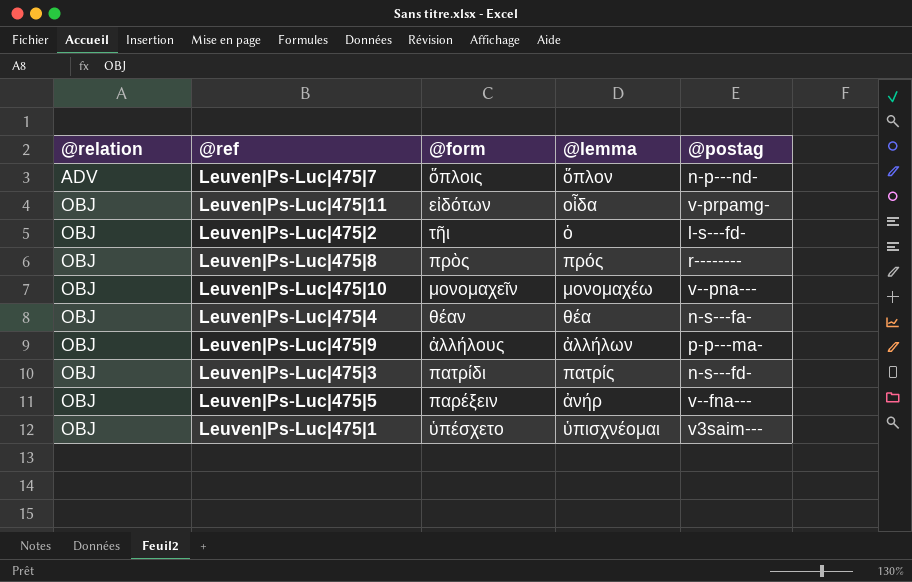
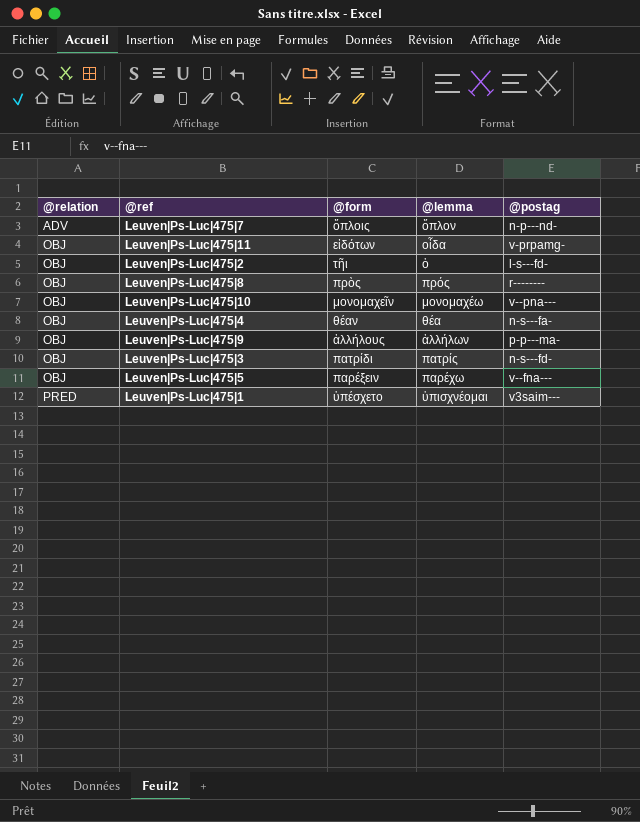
Leuven|Ps-Luc|475|5 | @lemma: ἀνήρ -> παρέχω
Leuven|Ps-Luc|475|1 | @relation: OBJ -> PRED

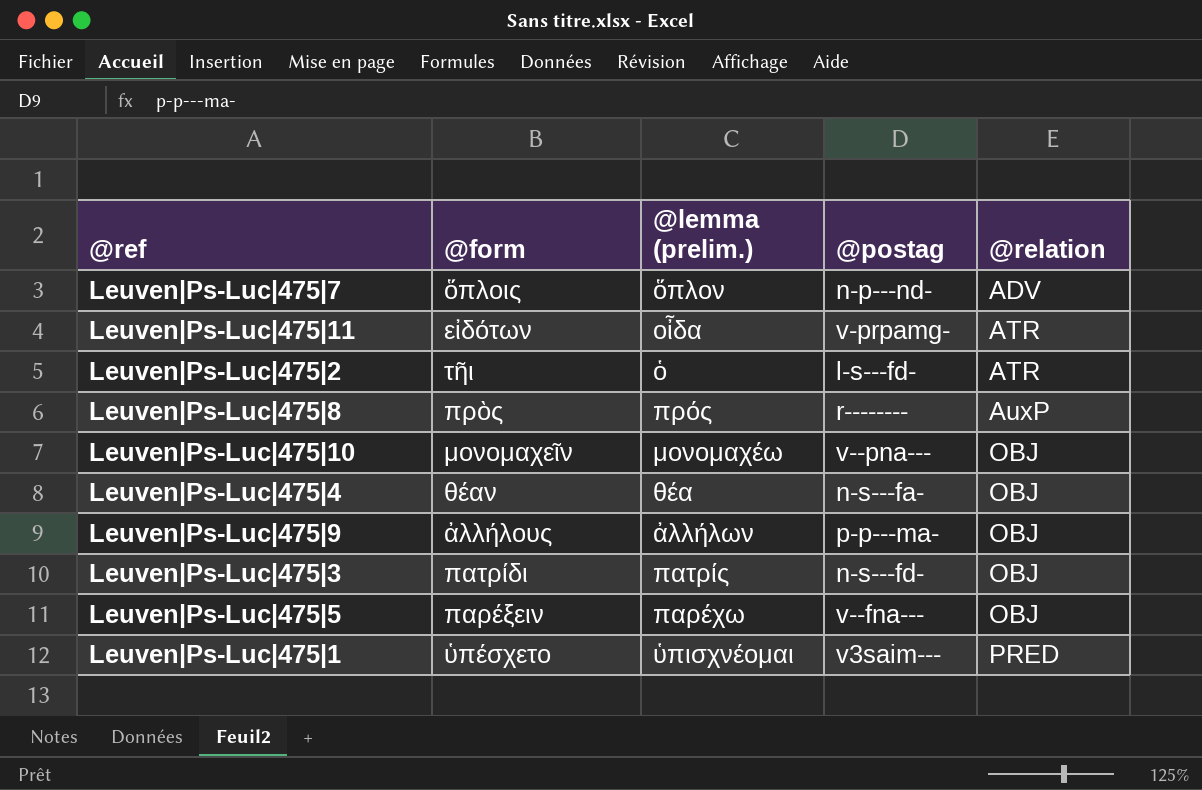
column name: @lemma -> @lemma (prelim.)
column @relation | position: 1 -> 5
Leuven|Ps-Luc|475|11 | @relation: OBJ -> ATR
Leuven|Ps-Luc|475|2 | @relation: OBJ -> ATR
Leuven|Ps-Luc|475|8 | @relation: OBJ -> AuxP

